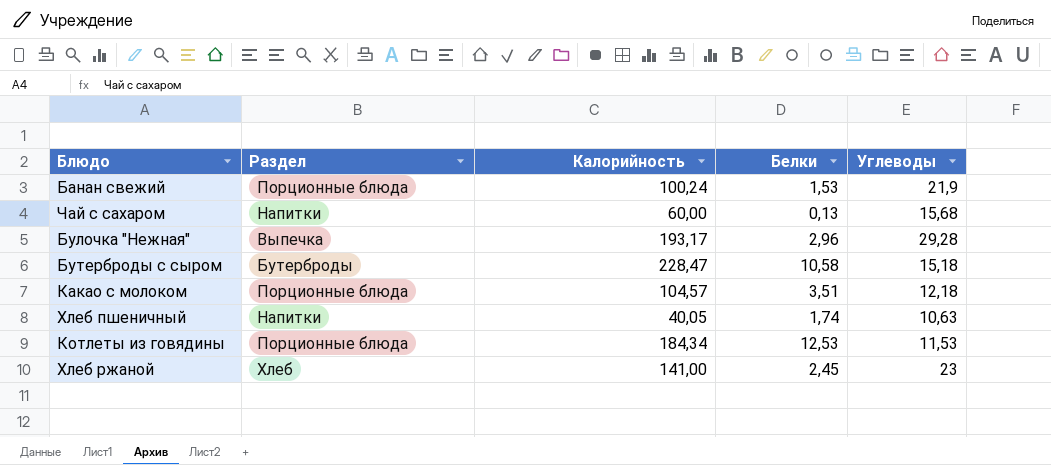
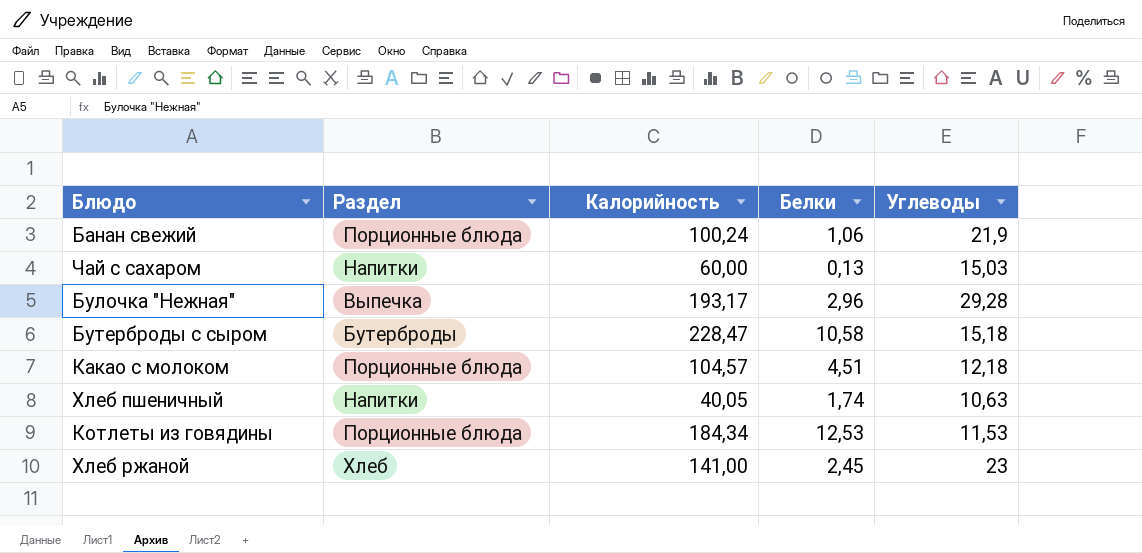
Банан свежий | Белки: 1,53 -> 1,06
Чай с сахаром | Углеводы: 15,68 -> 15,03
Какао с молоком | Белки: 3,51 -> 4,51

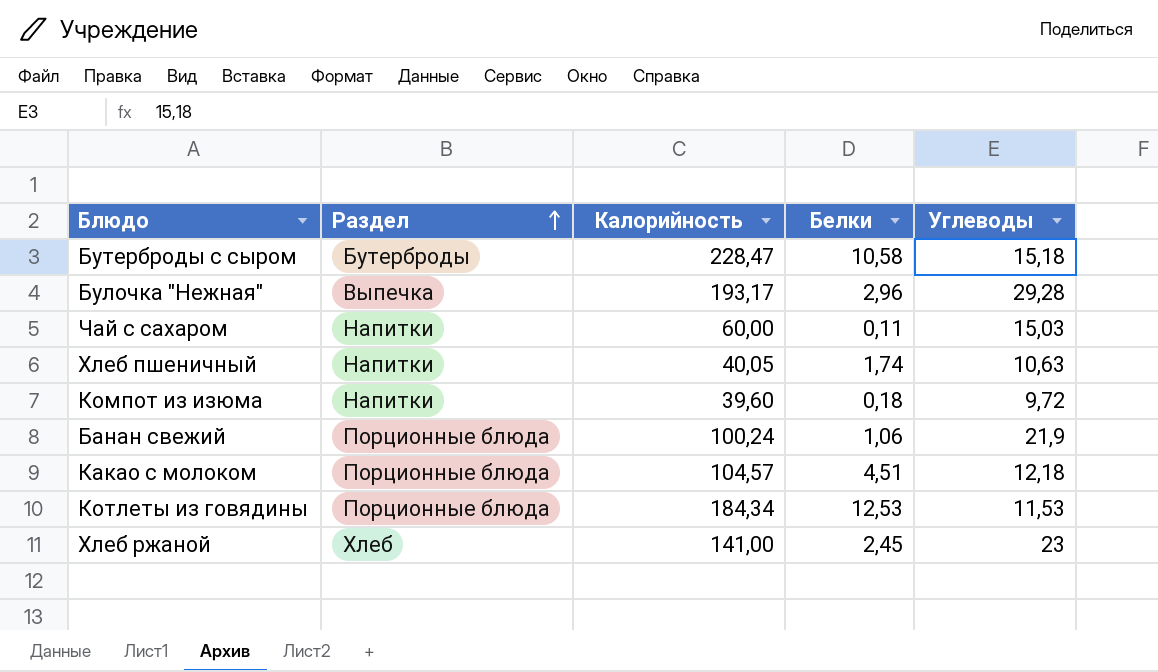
row order: none -> Раздел ascending
Чай с сахаром | Белки: 0,13 -> 0,11
row Компот из изюма: none -> Напитки | 39,60 | 0,18 | 9,72

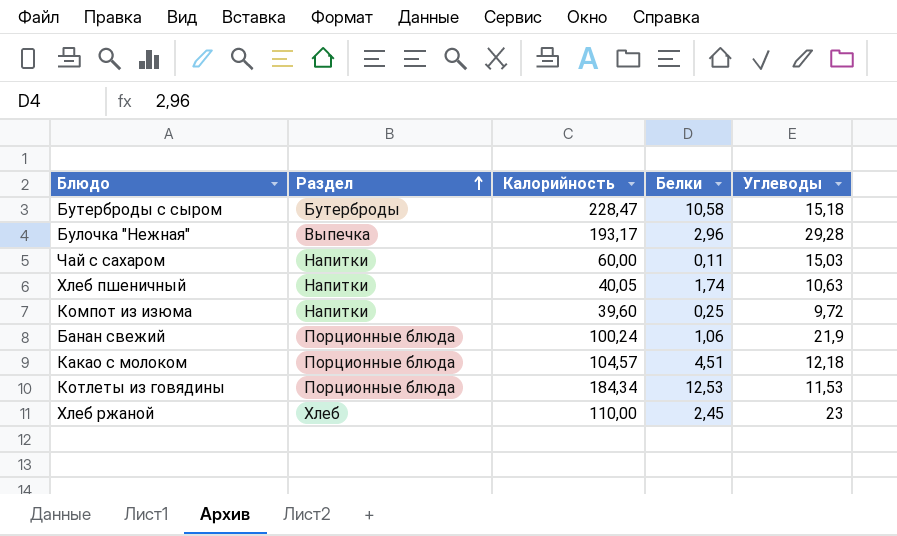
Компот из изюма | Белки: 0,18 -> 0,25
Хлеб ржаной | Калорийность: 141,00 -> 110,00

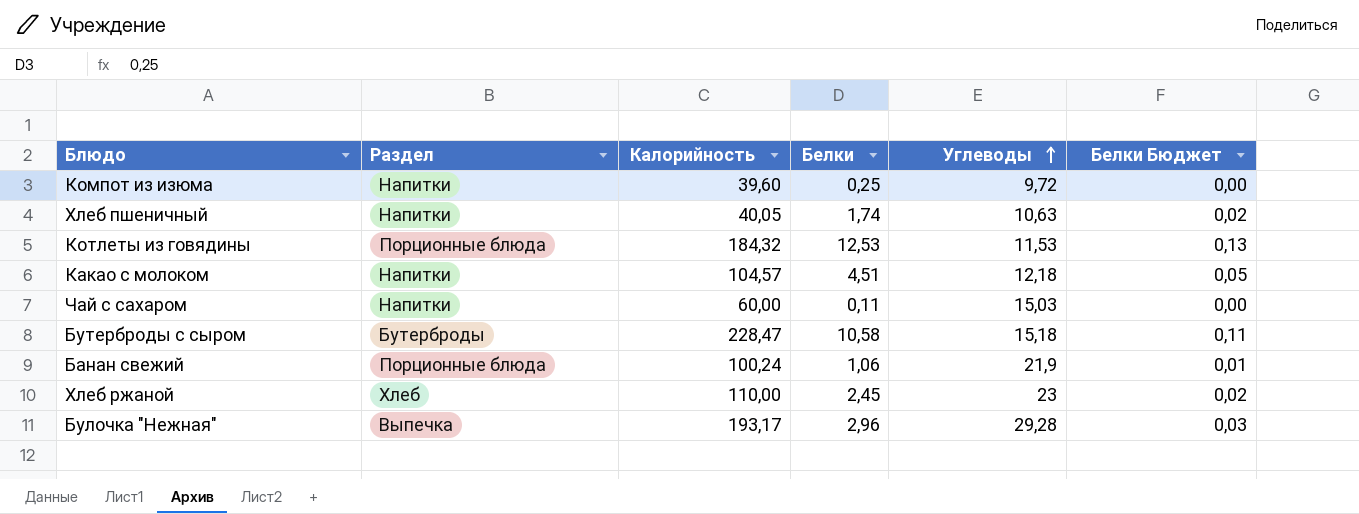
row order: Раздел ascending -> Углеводы ascending
column Белки Бюджет | formula: none -> [Белки] * 0,01
Котлеты из говядины | Калорийность: 184,34 -> 184,32
Какао с молоком | Раздел: Порционные блюда -> Напитки

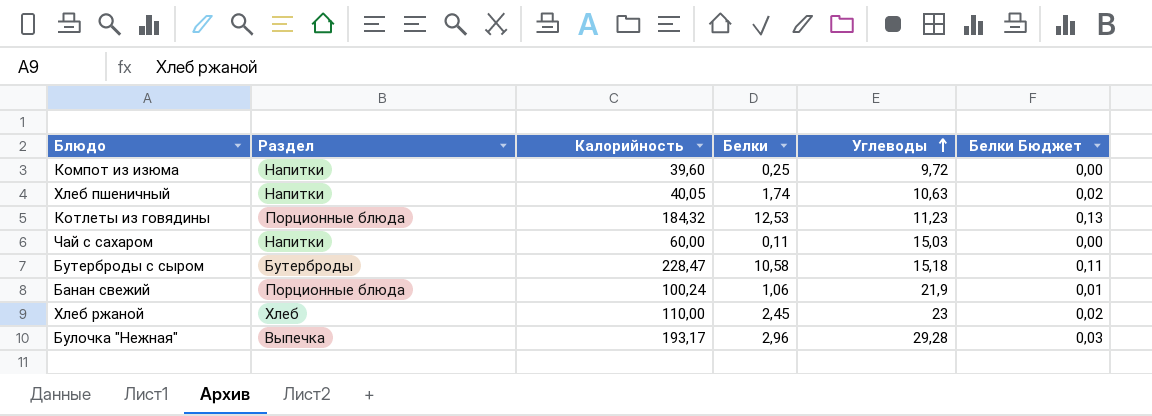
row Какао с молоком: Напитки | 104,57 | 4,51 | 12,18 | 0,05 -> none
Котлеты из говядины | Углеводы: 11,53 -> 11,23

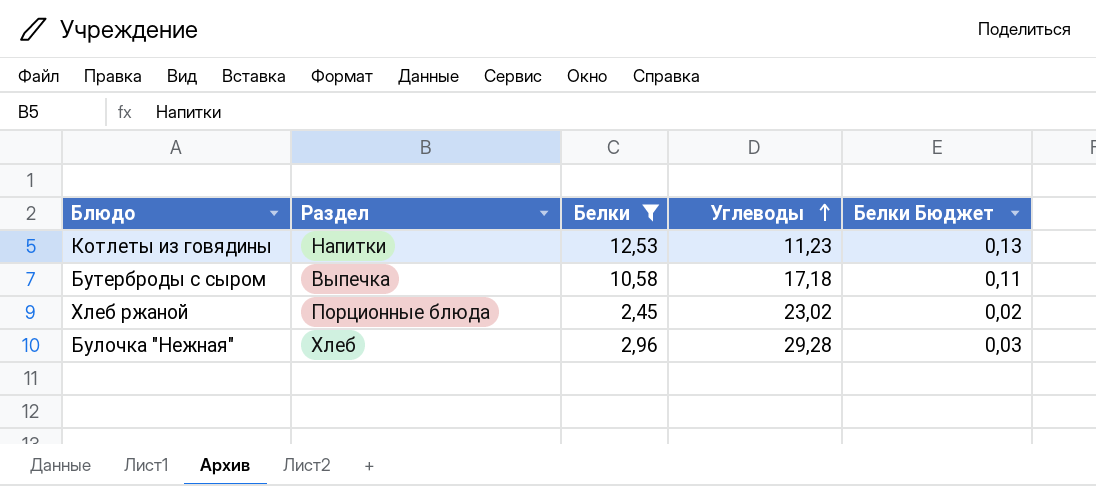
filter: none -> Белки >= 2,45
column Калорийность | position: 3 -> none
Котлеты из говядины | Раздел: Порционные блюда -> Напитки
Бутерброды с сыром | Раздел: Бутерброды -> Выпечка
Бутерброды с сыром | Углеводы: 15,18 -> 17,18
Хлеб ржаной | Раздел: Хлеб -> Порционные блюда
Хлеб ржаной | Углеводы: 23 -> 23,02
Булочка "Нежная" | Раздел: Выпечка -> Хлеб

